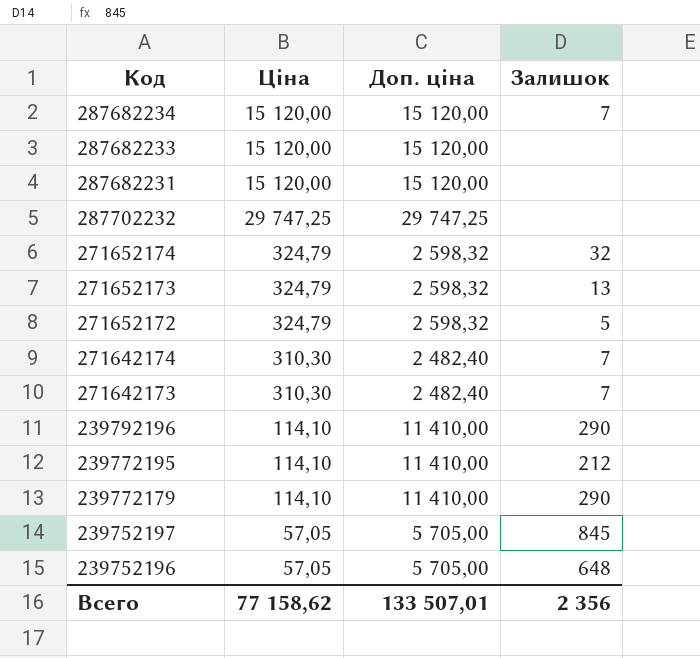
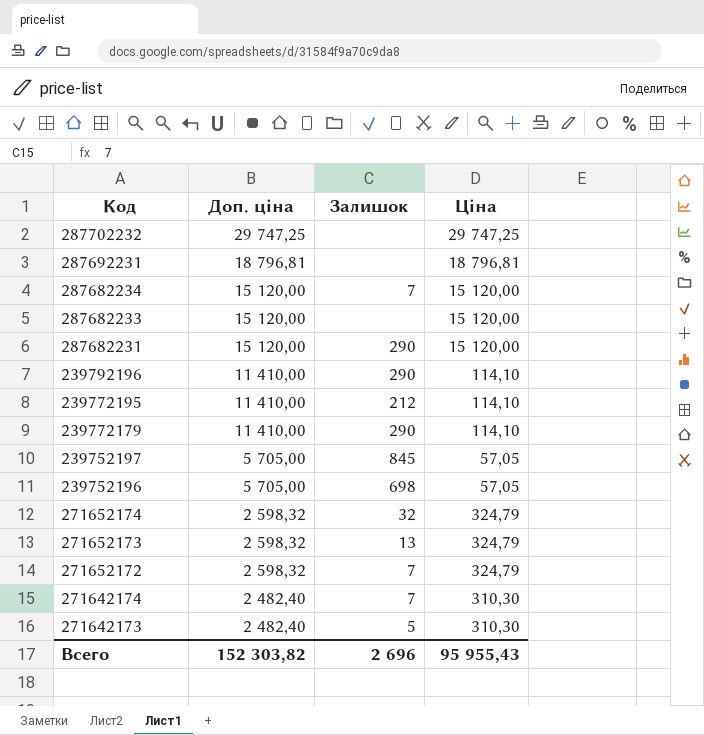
row order: none -> Доп. ціна descending
column Ціна | position: 2 -> 4
row 287692231: none -> 18 796,81 | none | 18 796,81
287682231 | Залишок: none -> 290
239752196 | Залишок: 648 -> 698
271652172 | Залишок: 5 -> 7
271642173 | Залишок: 7 -> 5
Всего | Доп. ціна: 133 507,01 -> 152 303,82
Всего | Залишок: 2 356 -> 2 696
Всего | Ціна: 77 158,62 -> 95 955,43

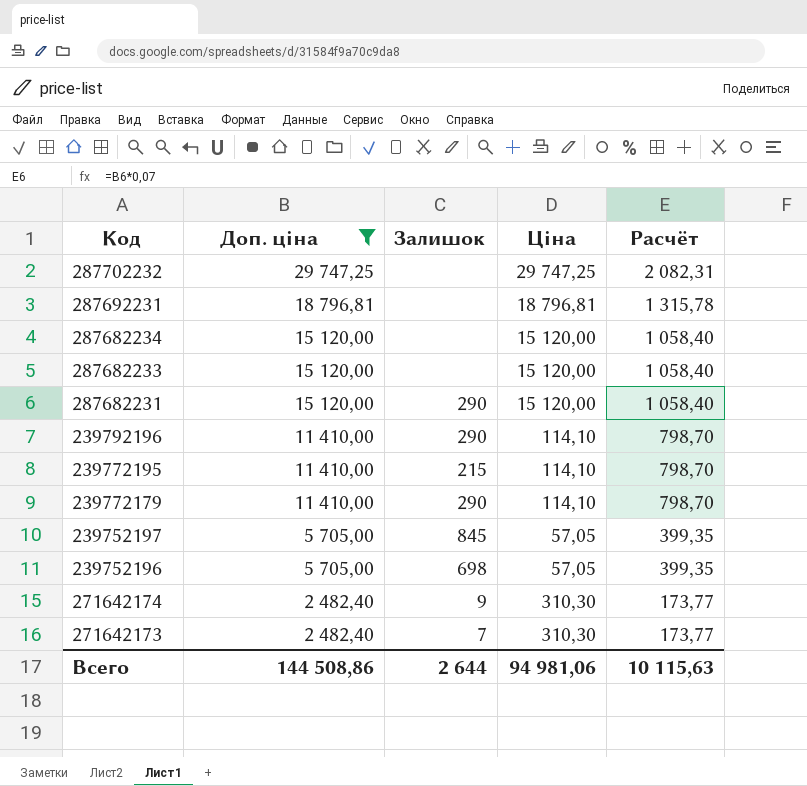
filter: none -> Доп. ціна != 2 598,32
column Расчёт | formula: none -> [Доп. ціна] * 0,07
287682234 | Залишок: 7 -> none
239772195 | Залишок: 212 -> 215
271642174 | Залишок: 7 -> 9
271642173 | Залишок: 5 -> 7
Всего | Доп. ціна: 152 303,82 -> 144 508,86
Всего | Залишок: 2 696 -> 2 644
Всего | Ціна: 95 955,43 -> 94 981,06

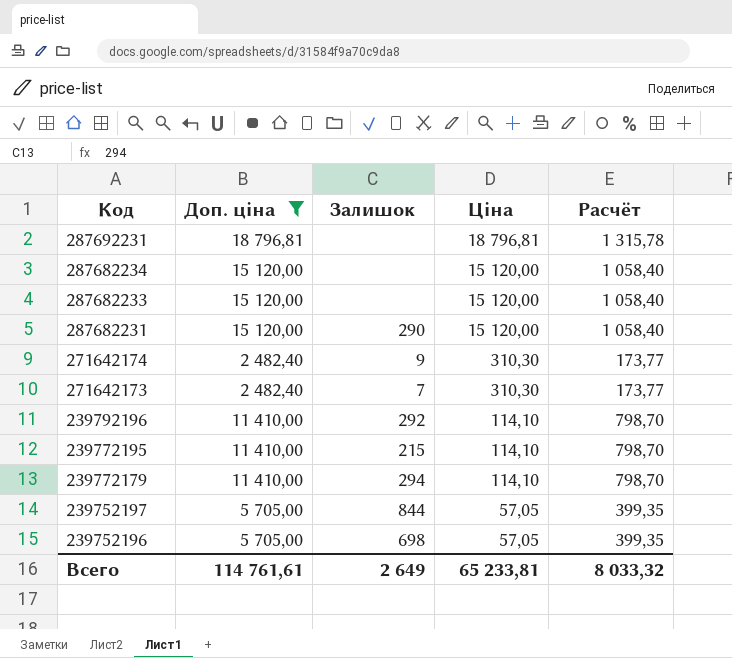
row order: Доп. ціна descending -> Код descending
row 287702232: 29 747,25 | none | 29 747,25 | 2 082,31 -> none
239792196 | Залишок: 290 -> 292
239772179 | Залишок: 290 -> 294
239752197 | Залишок: 845 -> 844
Всего | Доп. ціна: 144 508,86 -> 114 761,61
Всего | Залишок: 2 644 -> 2 649
Всего | Ціна: 94 981,06 -> 65 233,81
Всего | Расчёт: 10 115,63 -> 8 033,32

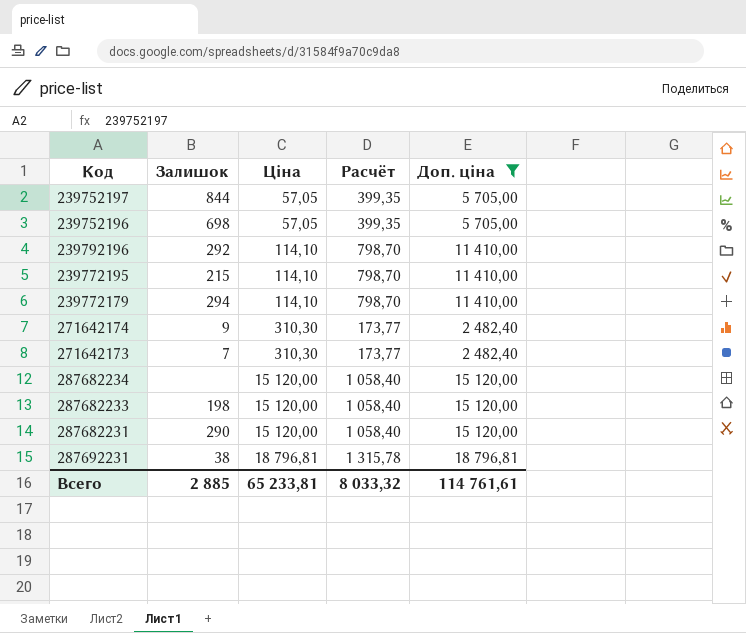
row order: Код descending -> Ціна ascending
column Доп. ціна | position: 2 -> 5
287682233 | Залишок: none -> 198
287692231 | Залишок: none -> 38
Всего | Залишок: 2 649 -> 2 885

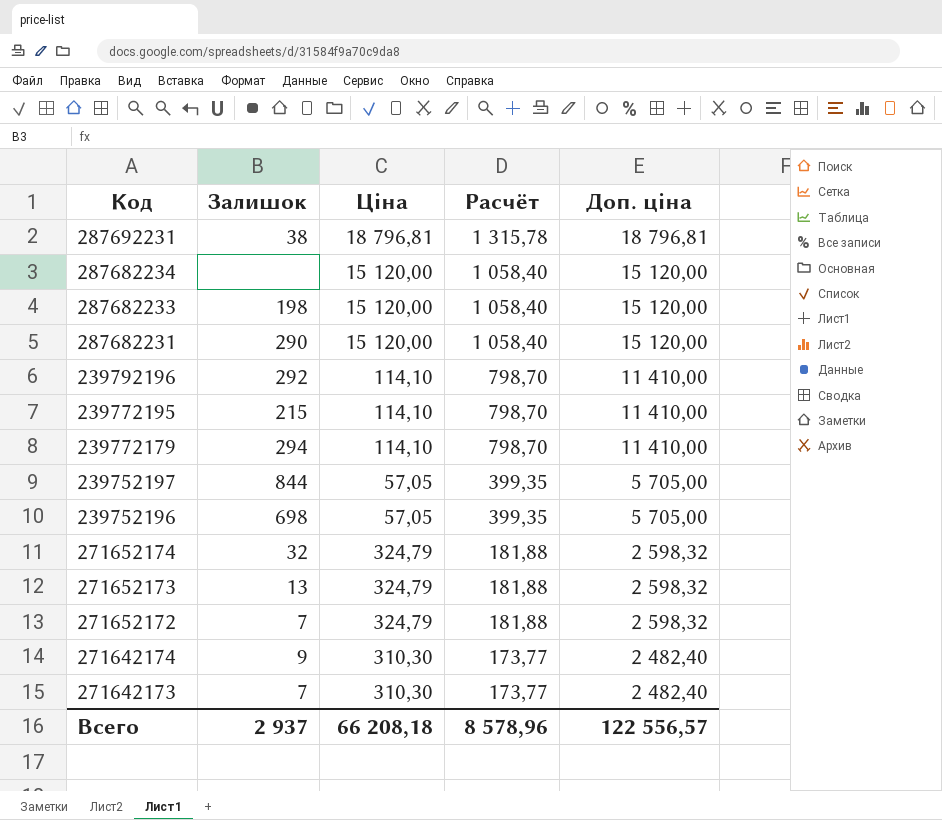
filter: Доп. ціна != 2 598,32 -> none
row order: Ціна ascending -> Расчёт descending
Всего | Залишок: 2 885 -> 2 937
Всего | Ціна: 65 233,81 -> 66 208,18
Всего | Расчёт: 8 033,32 -> 8 578,96
Всего | Доп. ціна: 114 761,61 -> 122 556,57

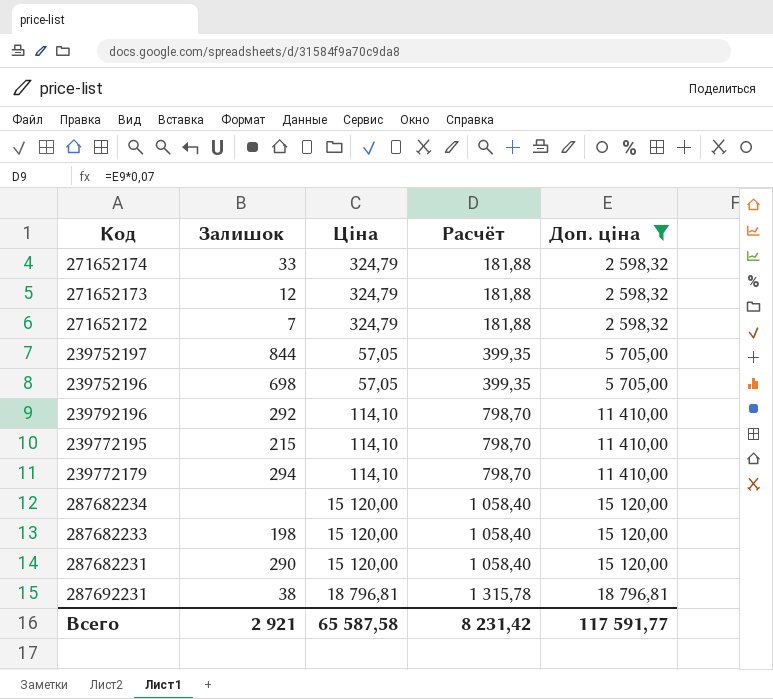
filter: none -> Доп. ціна != 2 482,40
row order: Расчёт descending -> Расчёт ascending
271652174 | Залишок: 32 -> 33
271652173 | Залишок: 13 -> 12
Всего | Залишок: 2 937 -> 2 921
Всего | Ціна: 66 208,18 -> 65 587,58
Всего | Расчёт: 8 578,96 -> 8 231,42
Всего | Доп. ціна: 122 556,57 -> 117 591,77

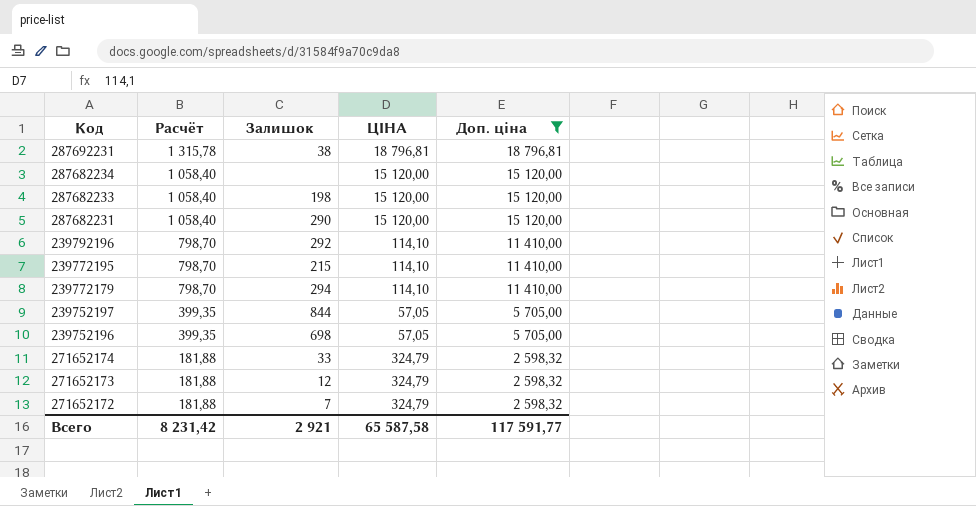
row order: Расчёт ascending -> Расчёт descending
column Расчёт | position: 4 -> 2
column name: Ціна -> ЦІНА

